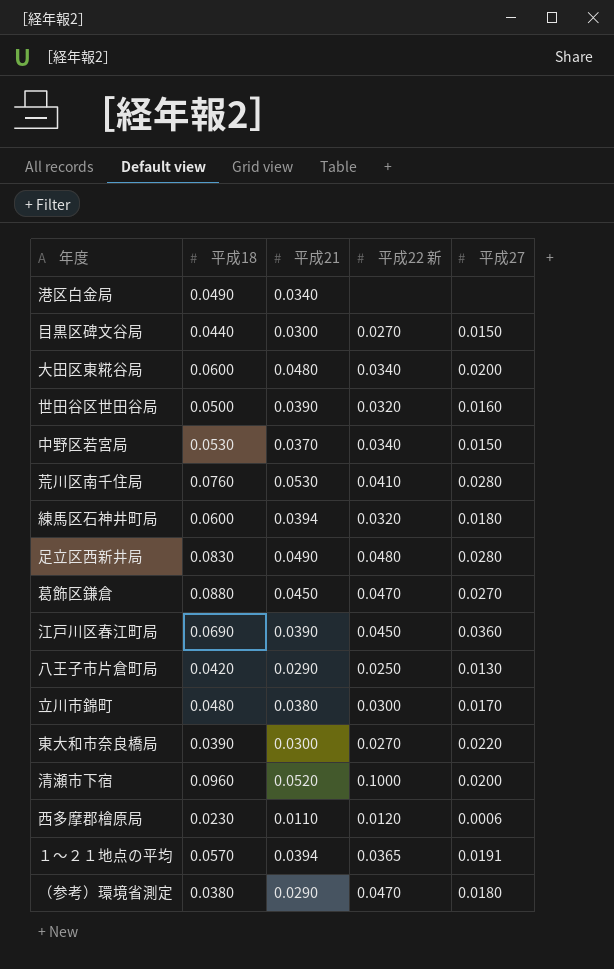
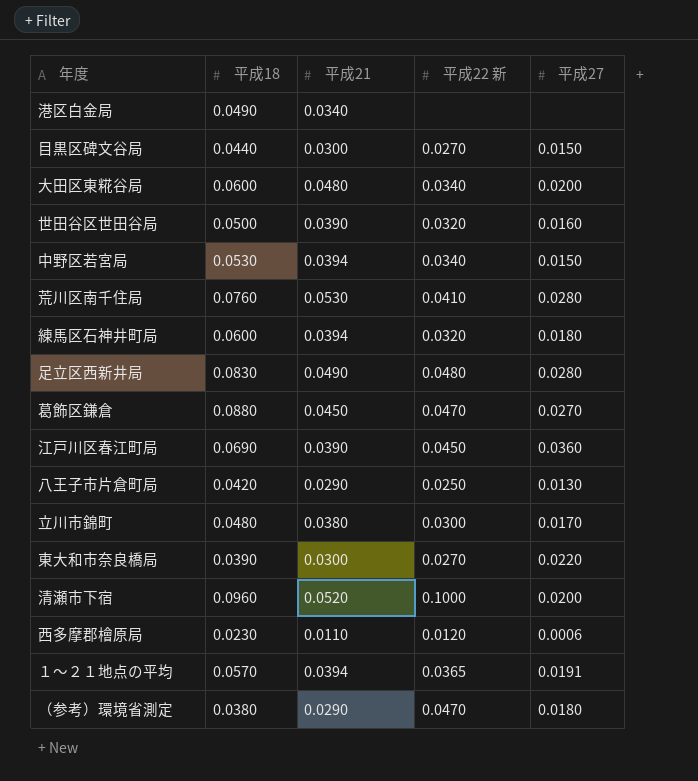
中野区若宮局 | 平成21: 0.0370 -> 0.0394

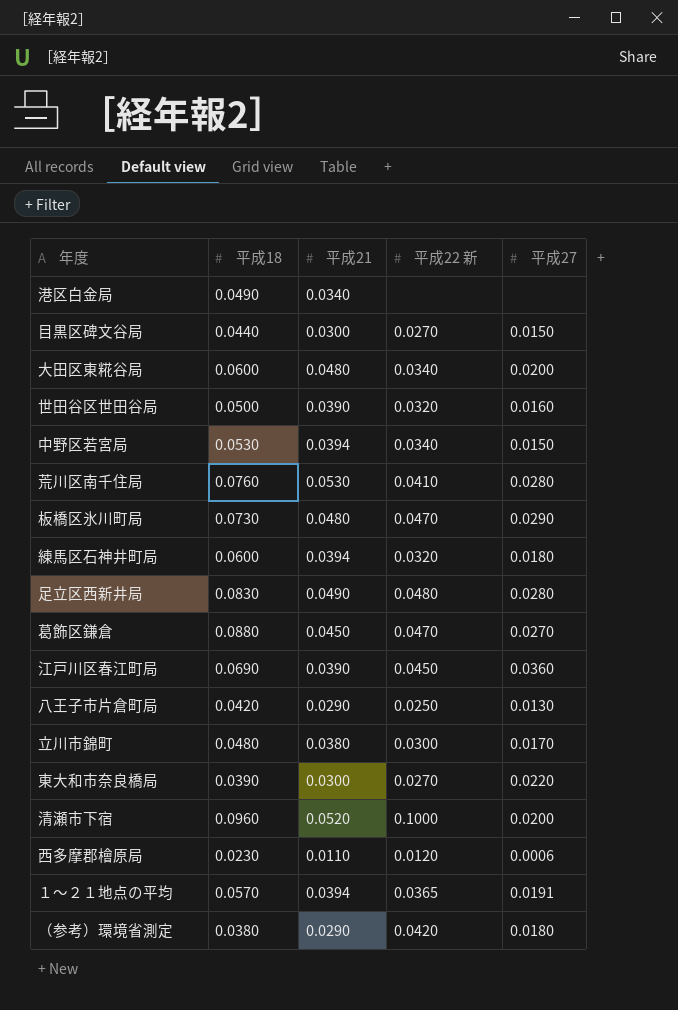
row 板橋区氷川町局: none -> 0.0730 | 0.0480 | 0.0470 | 0.0290
（参考）環境省測定 | 平成22 新: 0.0470 -> 0.0420

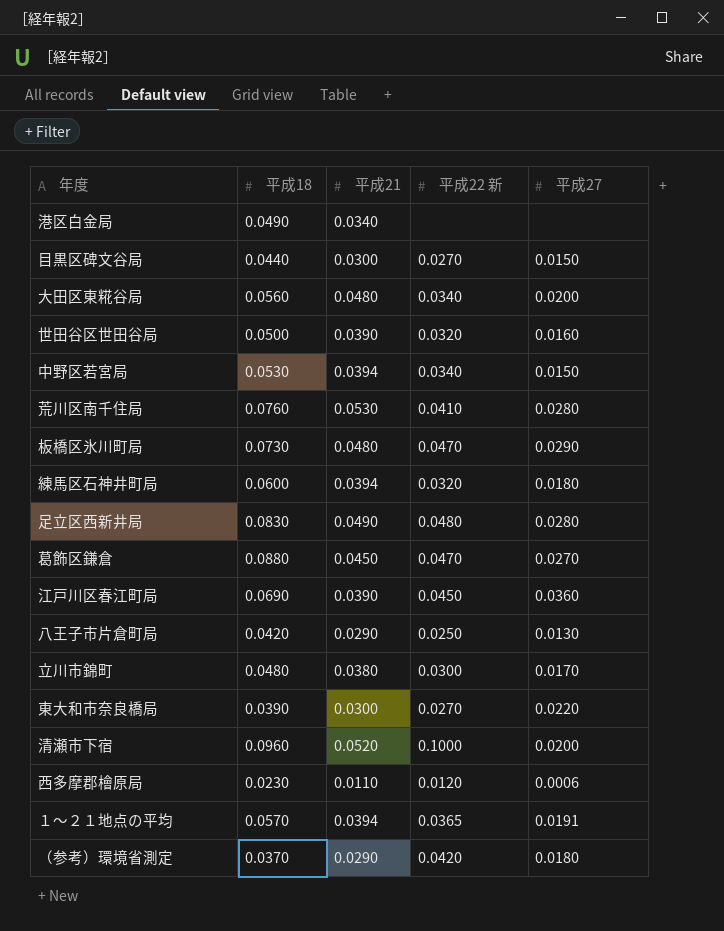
大田区東糀谷局 | 平成18: 0.0600 -> 0.0560
（参考）環境省測定 | 平成18: 0.0380 -> 0.0370

